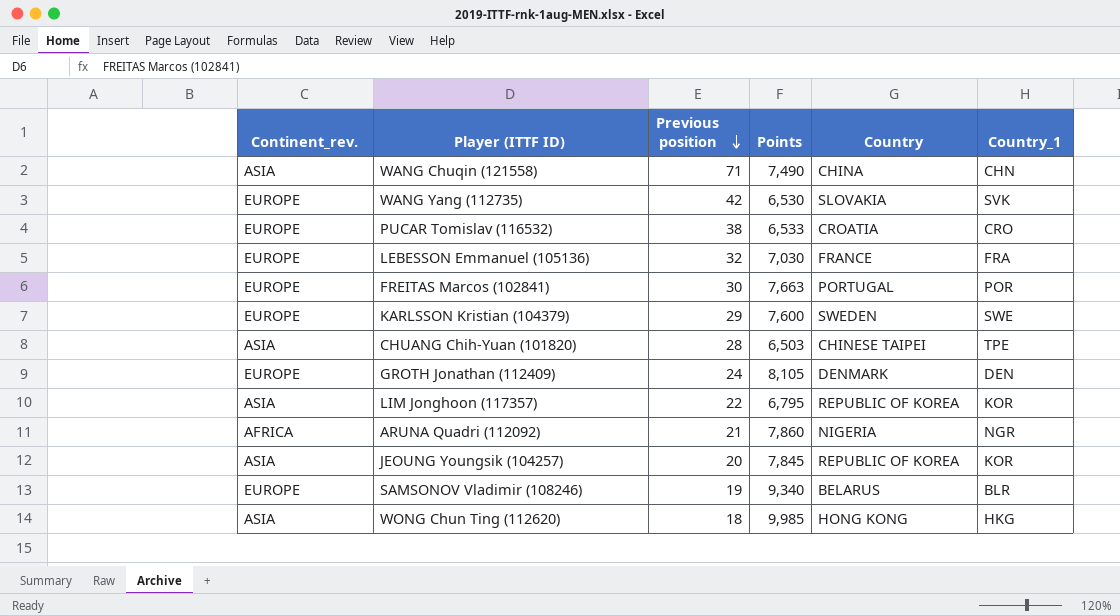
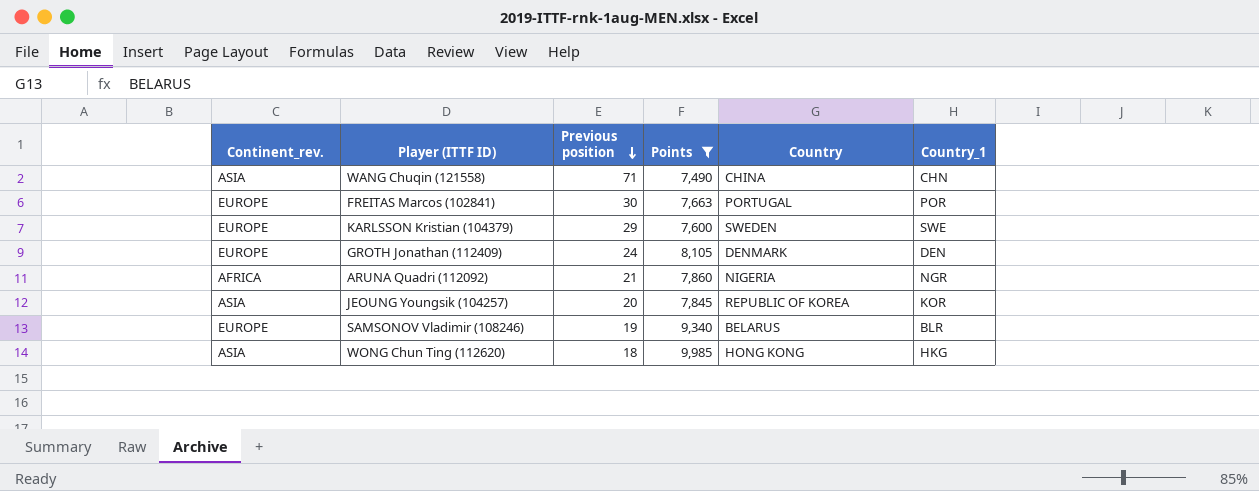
filter: none -> Points >= 7,490

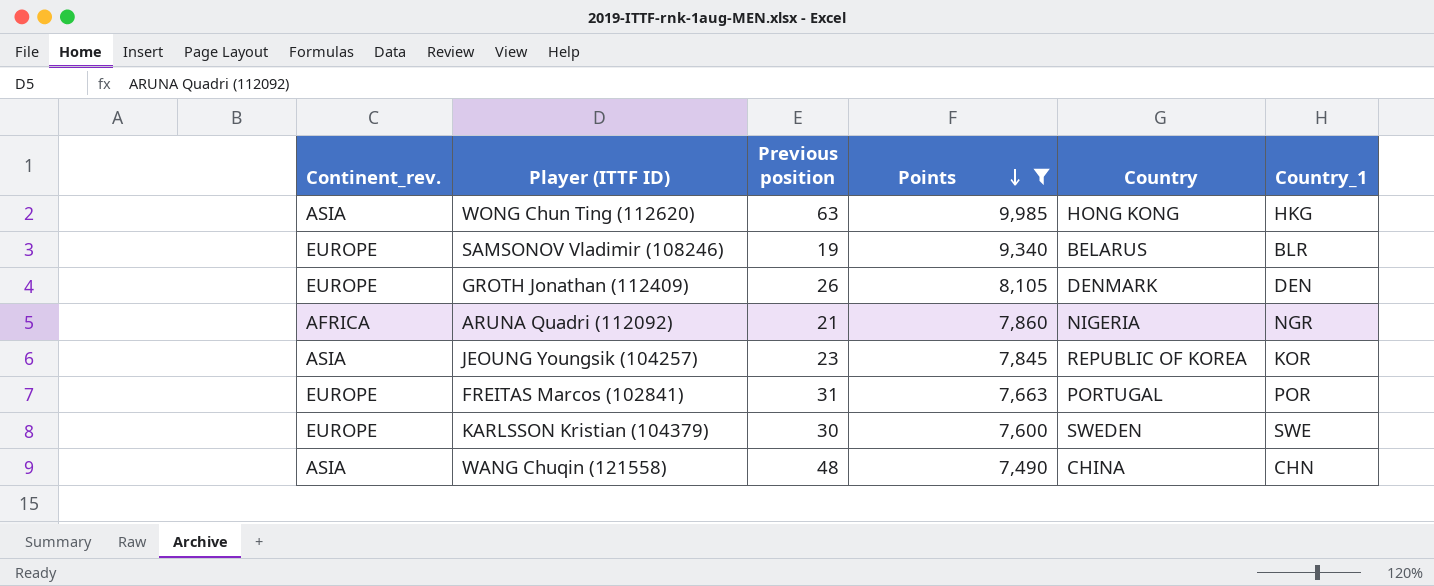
row order: Previous position descending -> Points descending
WONG Chun Ting (112620) | Previous position: 18 -> 63
GROTH Jonathan (112409) | Previous position: 24 -> 26
JEOUNG Youngsik (104257) | Previous position: 20 -> 23
FREITAS Marcos (102841) | Previous position: 30 -> 31
KARLSSON Kristian (104379) | Previous position: 29 -> 30
WANG Chuqin (121558) | Previous position: 71 -> 48

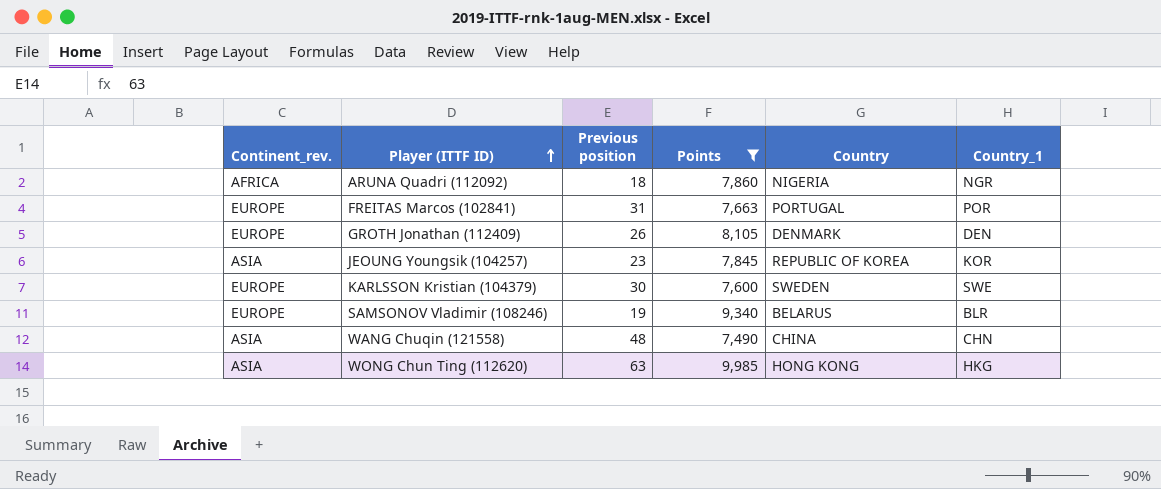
row order: Points descending -> Player (ITTF ID) ascending
ARUNA Quadri (112092) | Previous position: 21 -> 18

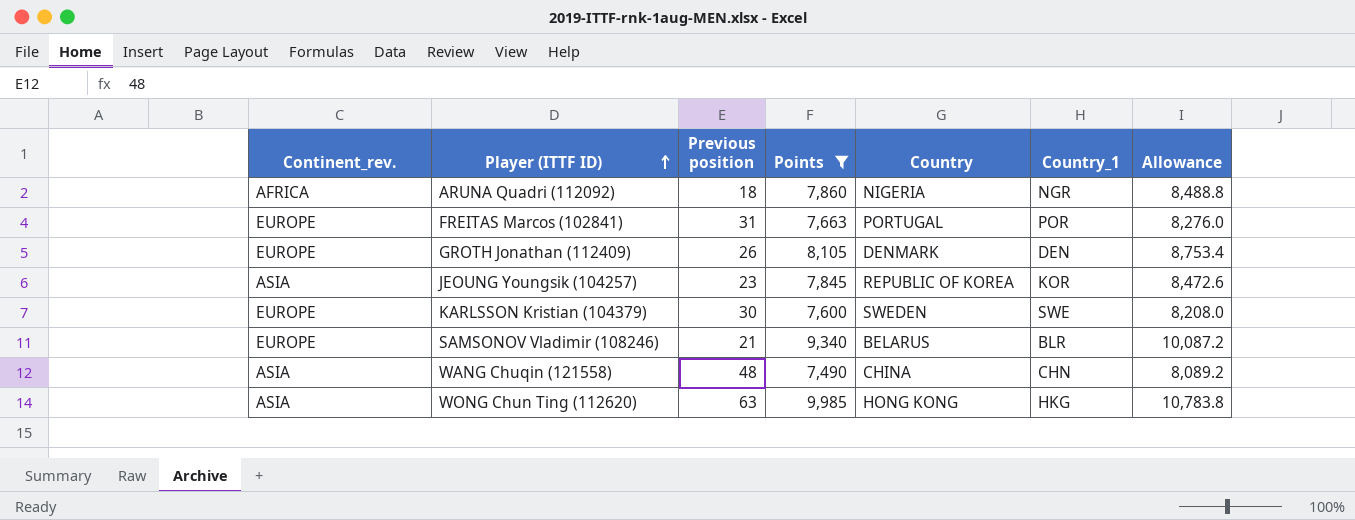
column Allowance | formula: none -> [Points] * 1.08
SAMSONOV Vladimir (108246) | Previous position: 19 -> 21

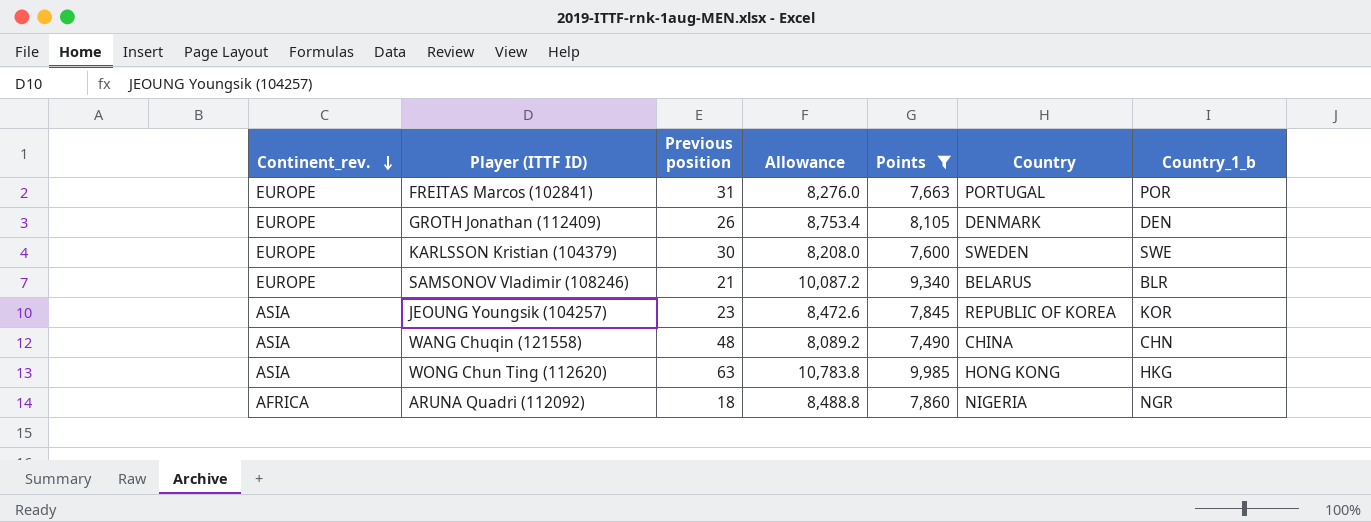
row order: Player (ITTF ID) ascending -> Continent_rev. descending
column Allowance | position: 7 -> 4
column name: Country_1 -> Country_1_b

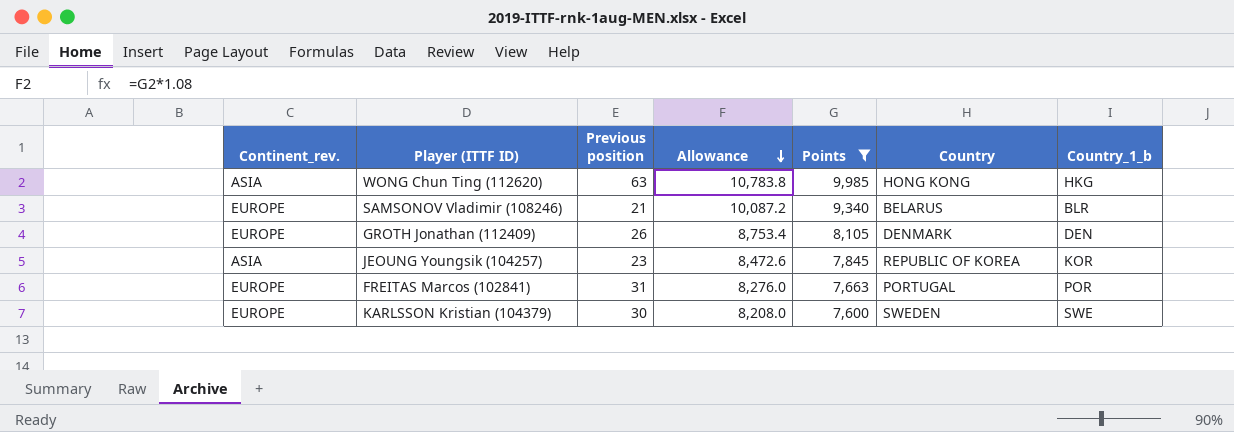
row order: Continent_rev. descending -> Allowance descending
row WANG Chuqin (121558): ASIA | 48 | 8,089.2 | 7,490 | CHINA | CHN -> none
row ARUNA Quadri (112092): AFRICA | 18 | 8,488.8 | 7,860 | NIGERIA | NGR -> none

